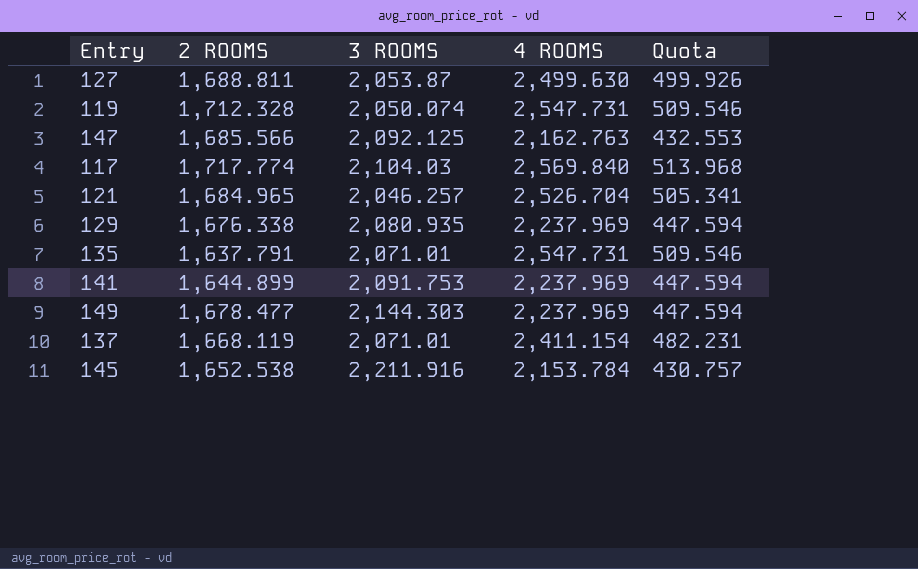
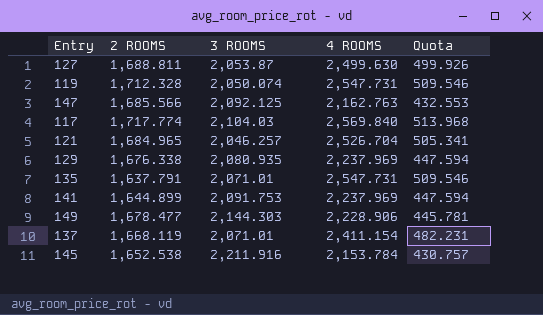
149 | 4 ROOMS: 2,237.969 -> 2,228.906
149 | Quota: 447.594 -> 445.781

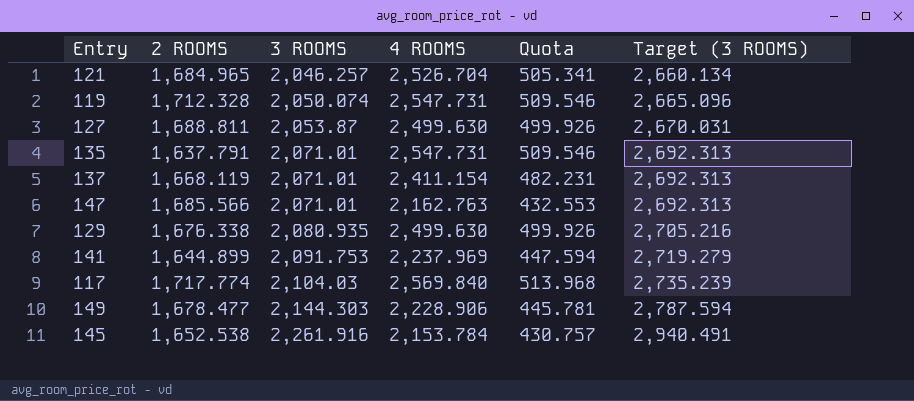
row order: none -> 3 ROOMS ascending
column Target (3 ROOMS) | formula: none -> [3 ROOMS] * 1.3
147 | 3 ROOMS: 2,092.125 -> 2,071.01
129 | 4 ROOMS: 2,237.969 -> 2,499.630
129 | Quota: 447.594 -> 499.926
145 | 3 ROOMS: 2,211.916 -> 2,261.916

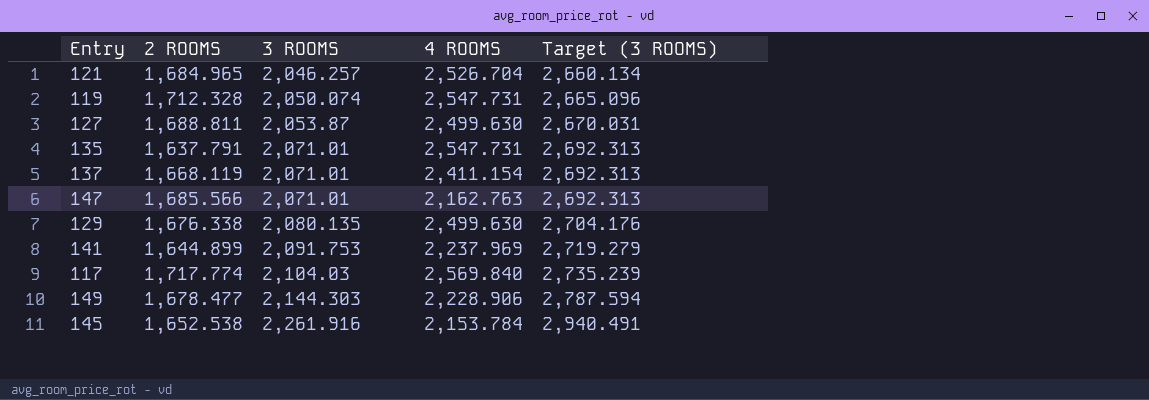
column Quota | formula: [4 ROOMS] * 0.2 -> none
129 | 3 ROOMS: 2,080.935 -> 2,080.135
129 | Target (3 ROOMS): 2,705.216 -> 2,704.176

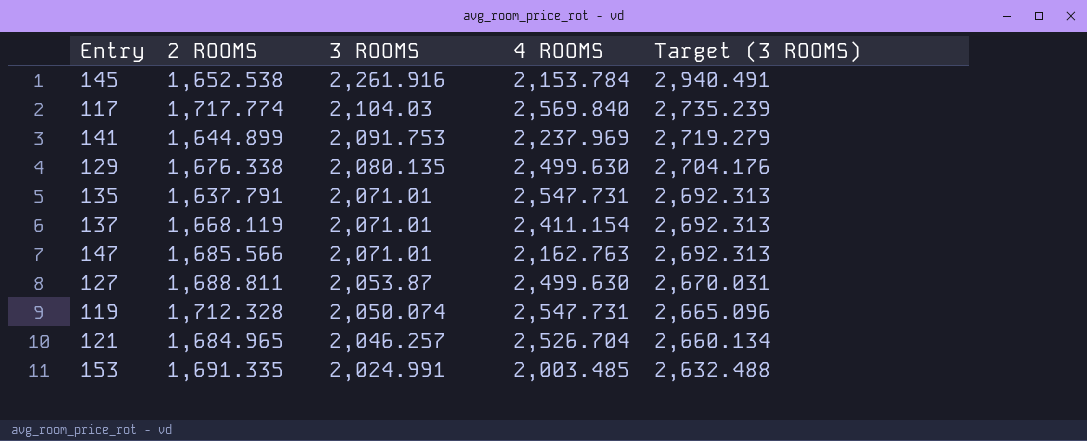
row order: 3 ROOMS ascending -> 3 ROOMS descending
row 149: 1,678.477 | 2,144.303 | 2,228.906 | 2,787.594 -> none
row 153: none -> 1,691.335 | 2,024.991 | 2,003.485 | 2,632.488

